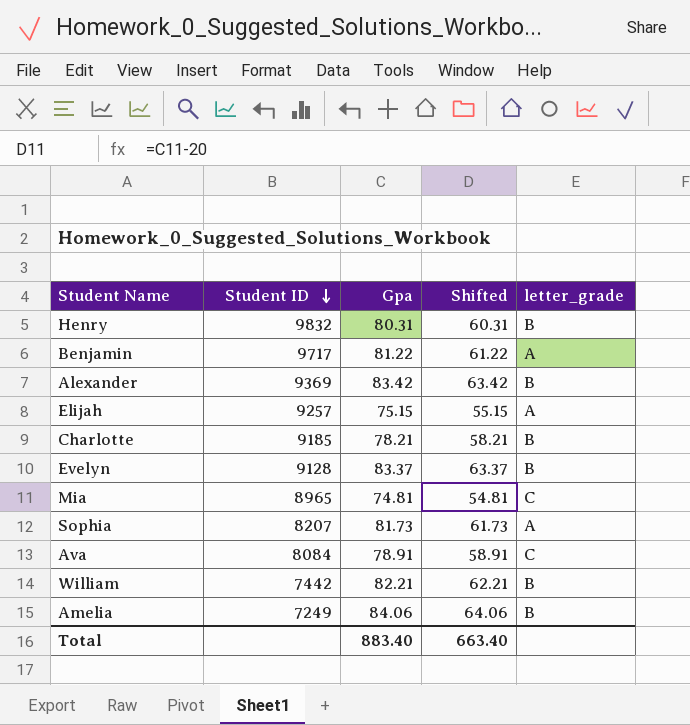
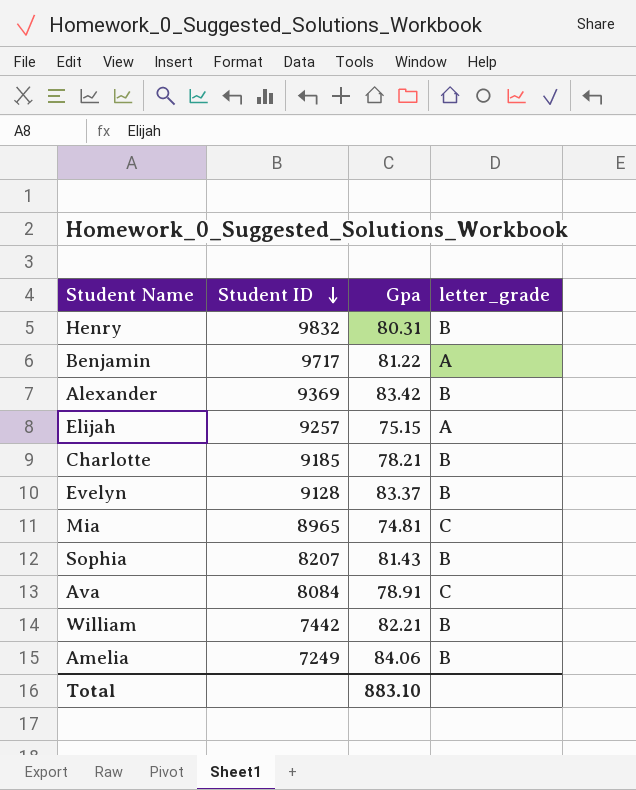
column Shifted | formula: [Gpa] - 20 -> none
Sophia | Gpa: 81.73 -> 81.43
Sophia | letter_grade: A -> B
Total | Gpa: 883.40 -> 883.10

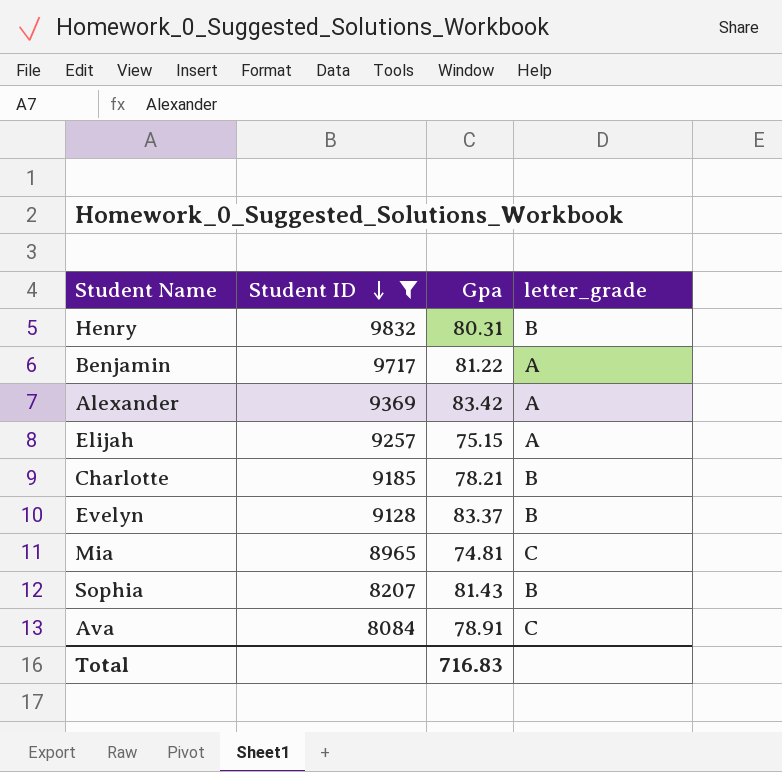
filter: none -> Student ID >= 8084
Alexander | letter_grade: B -> A
Total | Gpa: 883.10 -> 716.83

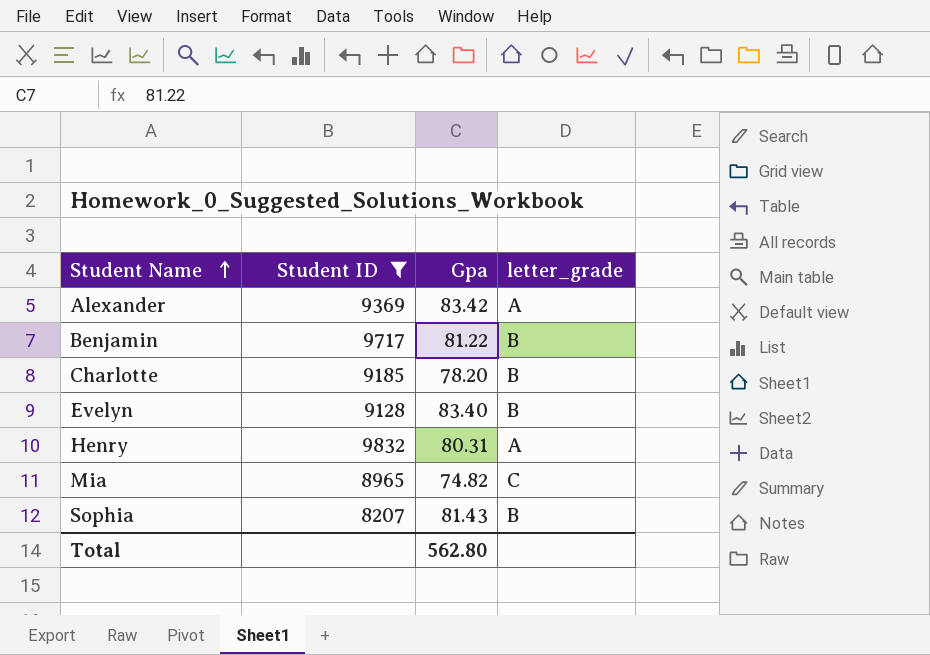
row order: Student ID descending -> Student Name ascending
row Elijah: 9257 | 75.15 | A -> none
row Ava: 8084 | 78.91 | C -> none
Benjamin | letter_grade: A -> B
Charlotte | Gpa: 78.21 -> 78.20
Evelyn | Gpa: 83.37 -> 83.40
Henry | letter_grade: B -> A
Mia | Gpa: 74.81 -> 74.82
Total | Gpa: 716.83 -> 562.80

